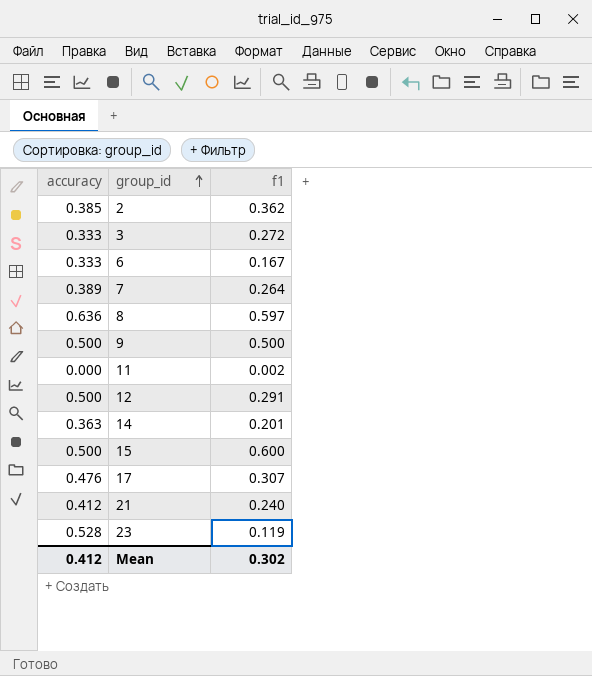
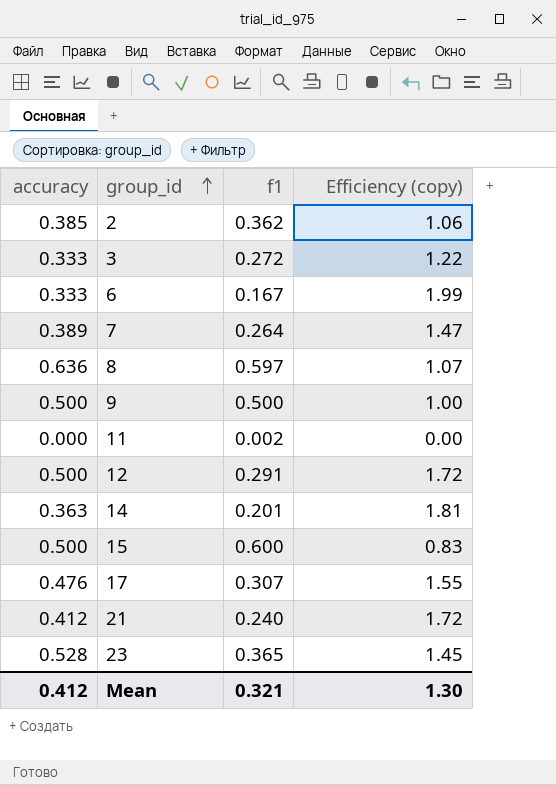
column Efficiency (copy) | formula: none -> [accuracy] / [f1]
23 | f1: 0.119 -> 0.365
Mean | f1: 0.302 -> 0.321

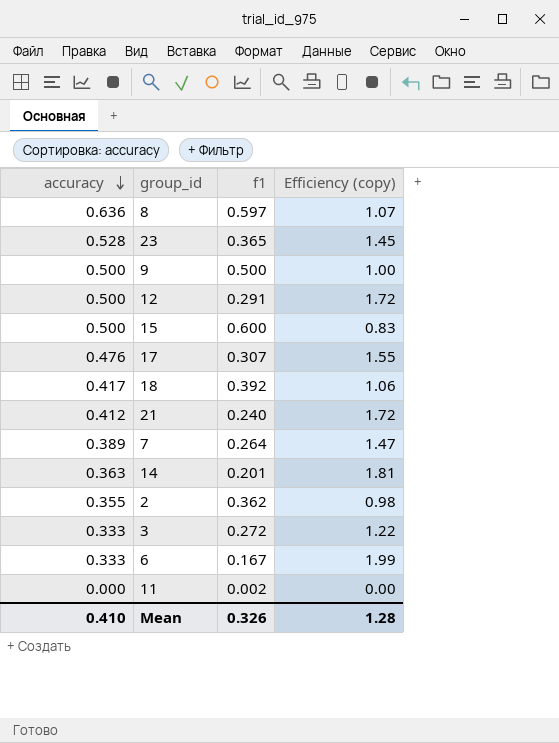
row order: group_id ascending -> accuracy descending
row 18: none -> 0.417 | 0.392 | 1.06
2 | accuracy: 0.385 -> 0.355
2 | Efficiency (copy): 1.06 -> 0.98
Mean | accuracy: 0.412 -> 0.410
Mean | f1: 0.321 -> 0.326
Mean | Efficiency (copy): 1.30 -> 1.28

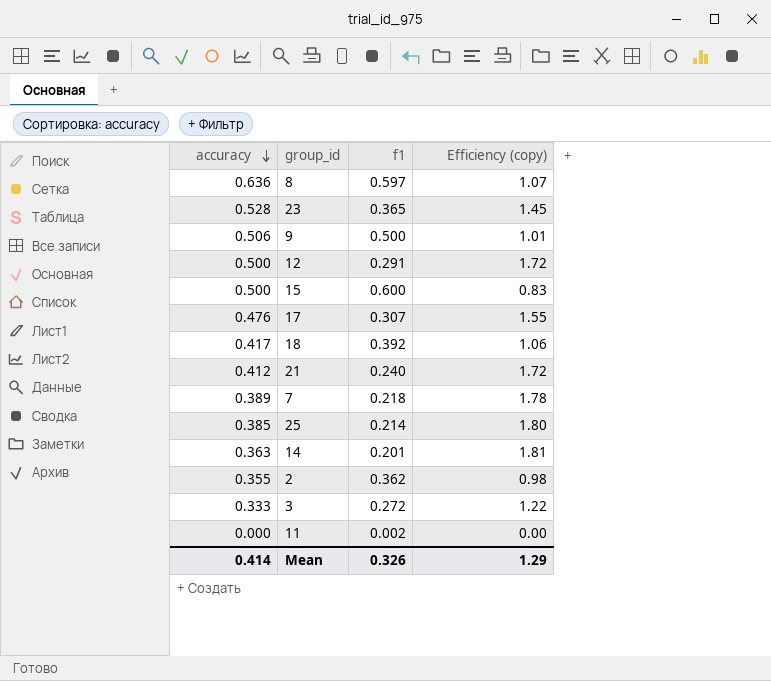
row 6: 0.333 | 0.167 | 1.99 -> none
9 | accuracy: 0.500 -> 0.506
9 | Efficiency (copy): 1.00 -> 1.01
7 | f1: 0.264 -> 0.218
7 | Efficiency (copy): 1.47 -> 1.78
row 25: none -> 0.385 | 0.214 | 1.80
Mean | accuracy: 0.410 -> 0.414
Mean | Efficiency (copy): 1.28 -> 1.29

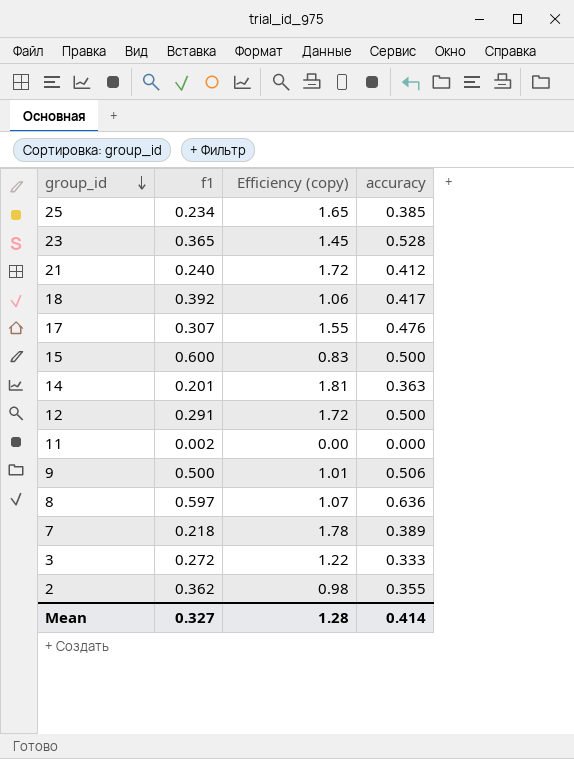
row order: accuracy descending -> group_id descending
column accuracy | position: 1 -> 4
25 | f1: 0.214 -> 0.234
25 | Efficiency (copy): 1.80 -> 1.65
Mean | f1: 0.326 -> 0.327
Mean | Efficiency (copy): 1.29 -> 1.28

